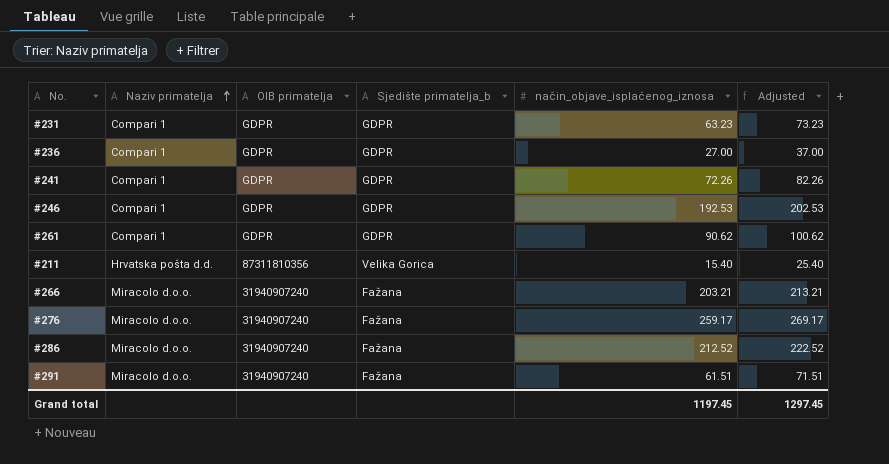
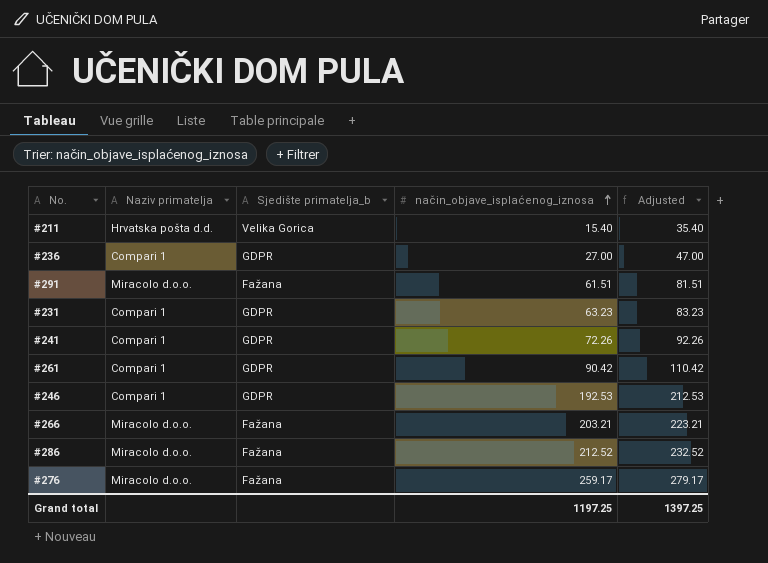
row order: Naziv primatelja ascending -> način_objave_isplaćenog_iznosa ascending
column OIB primatelja | position: 3 -> none
column Adjusted | formula: [način_objave_isplaćenog_iznosa] + 10 -> [način_objave_isplaćenog_iznosa] + 20
#261 | način_objave_isplaćenog_iznosa: 90.62 -> 90.42
Grand total | način_objave_isplaćenog_iznosa: 1197.45 -> 1197.25
Grand total | Adjusted: 1297.45 -> 1397.25

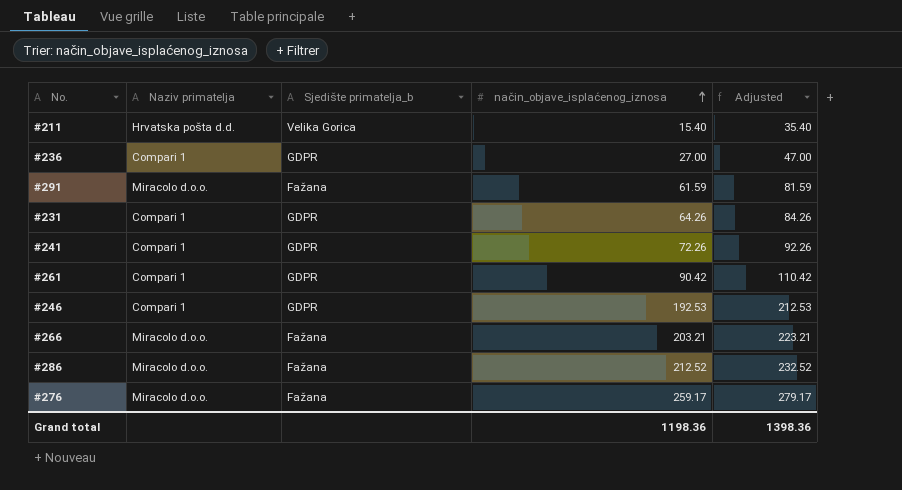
#291 | način_objave_isplaćenog_iznosa: 61.51 -> 61.59
#291 | Adjusted: 81.51 -> 81.59
#231 | način_objave_isplaćenog_iznosa: 63.23 -> 64.26
#231 | Adjusted: 83.23 -> 84.26
Grand total | način_objave_isplaćenog_iznosa: 1197.25 -> 1198.36
Grand total | Adjusted: 1397.25 -> 1398.36

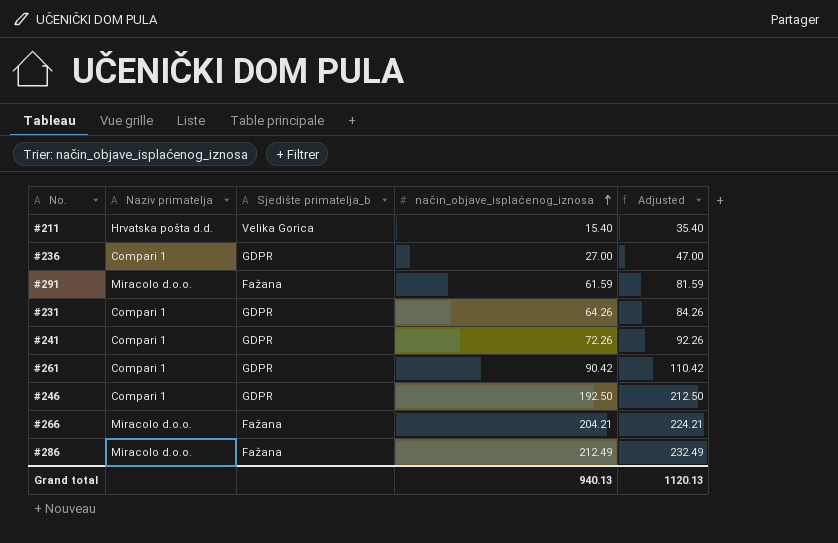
row #276: Miracolo d.o.o. | Fažana | 259.17 | 279.17 -> none
#246 | način_objave_isplaćenog_iznosa: 192.53 -> 192.50
#246 | Adjusted: 212.53 -> 212.50
#266 | način_objave_isplaćenog_iznosa: 203.21 -> 204.21
#266 | Adjusted: 223.21 -> 224.21
#286 | način_objave_isplaćenog_iznosa: 212.52 -> 212.49
#286 | Adjusted: 232.52 -> 232.49
Grand total | način_objave_isplaćenog_iznosa: 1198.36 -> 940.13
Grand total | Adjusted: 1398.36 -> 1120.13

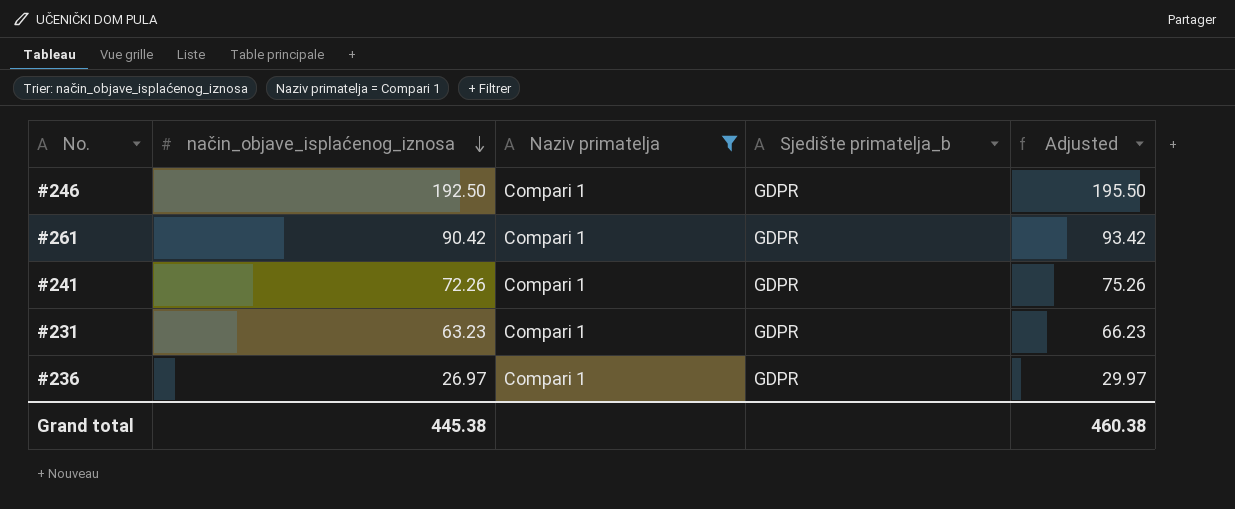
filter: none -> Naziv primatelja = Compari 1
row order: način_objave_isplaćenog_iznosa ascending -> način_objave_isplaćenog_iznosa descending
column način_objave_isplaćenog_iznosa | position: 4 -> 2
column Adjusted | formula: [način_objave_isplaćenog_iznosa] + 20 -> [način_objave_isplaćenog_iznosa] + 3
#231 | način_objave_isplaćenog_iznosa: 64.26 -> 63.23
#236 | način_objave_isplaćenog_iznosa: 27.00 -> 26.97
Grand total | način_objave_isplaćenog_iznosa: 940.13 -> 445.38
Grand total | Adjusted: 1120.13 -> 460.38

